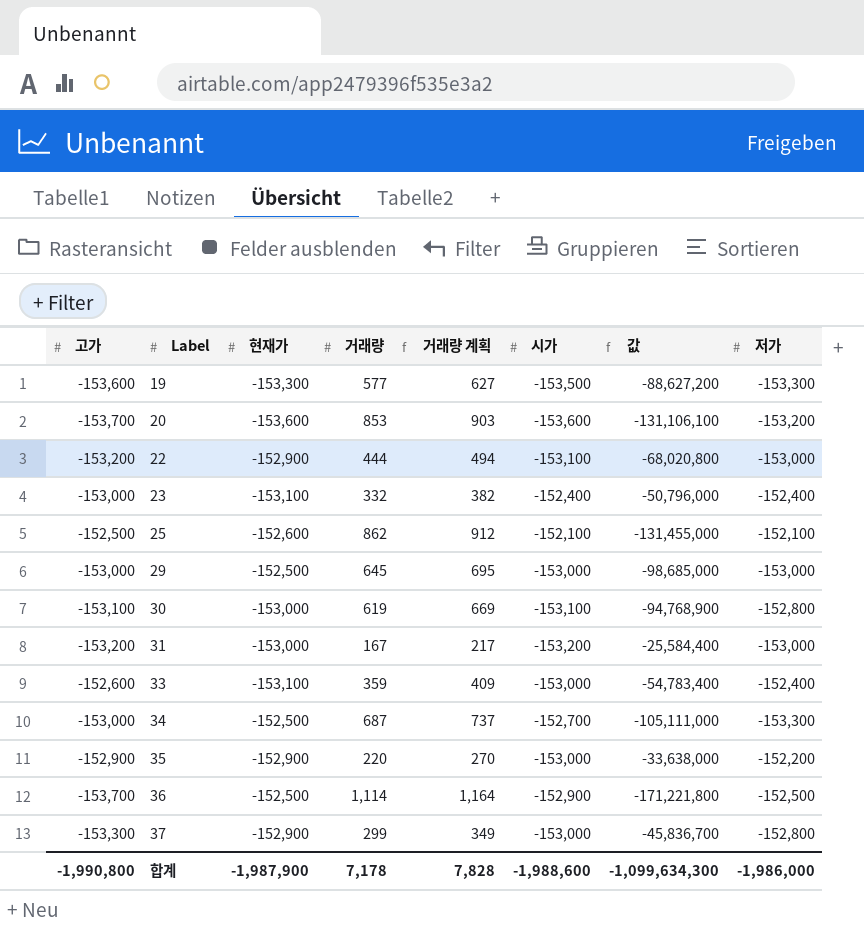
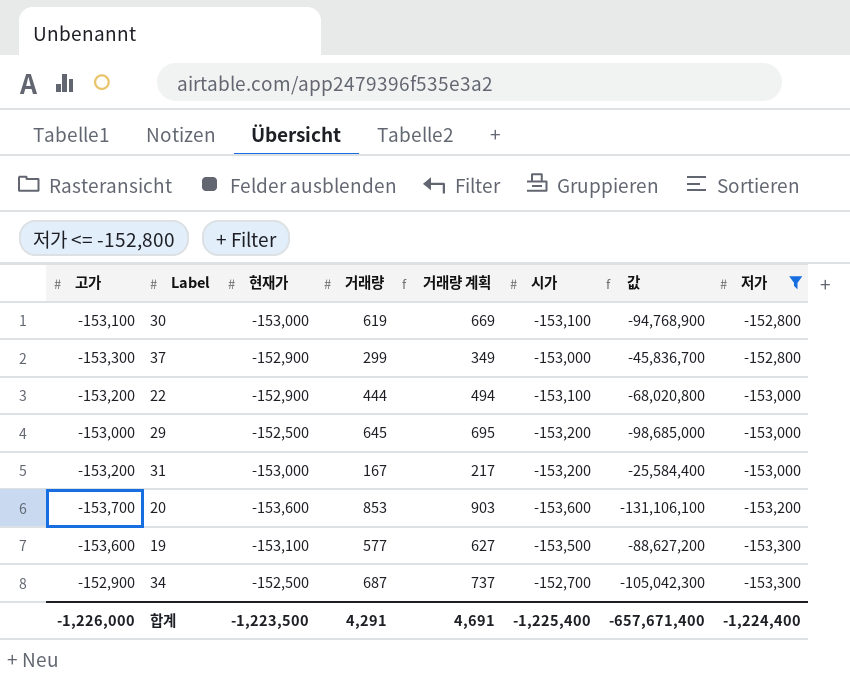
filter: none -> 저가 <= -152,800
row order: Label ascending -> 저가 descending
29 | 시가: -153,000 -> -153,200
19 | 현재가: -153,300 -> -153,100
34 | 고가: -153,000 -> -152,900
34 | 값: -105,111,000 -> -105,042,300
합계 | 고가: -1,990,800 -> -1,226,000
합계 | 현재가: -1,987,900 -> -1,223,500
합계 | 거래량: 7,178 -> 4,291
합계 | 거래량 계획: 7,828 -> 4,691
합계 | 시가: -1,988,600 -> -1,225,400
합계 | 값: -1,099,634,300 -> -657,671,400
합계 | 저가: -1,986,000 -> -1,224,400

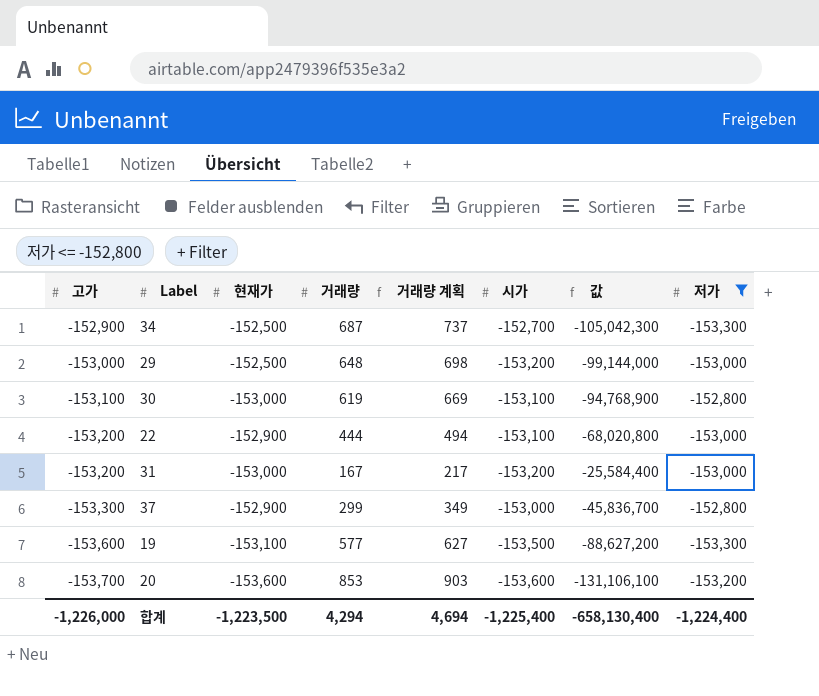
row order: 저가 descending -> 고가 descending
29 | 거래량: 645 -> 648
29 | 거래량 계획: 695 -> 698
29 | 값: -98,685,000 -> -99,144,000
합계 | 거래량: 4,291 -> 4,294
합계 | 거래량 계획: 4,691 -> 4,694
합계 | 값: -657,671,400 -> -658,130,400

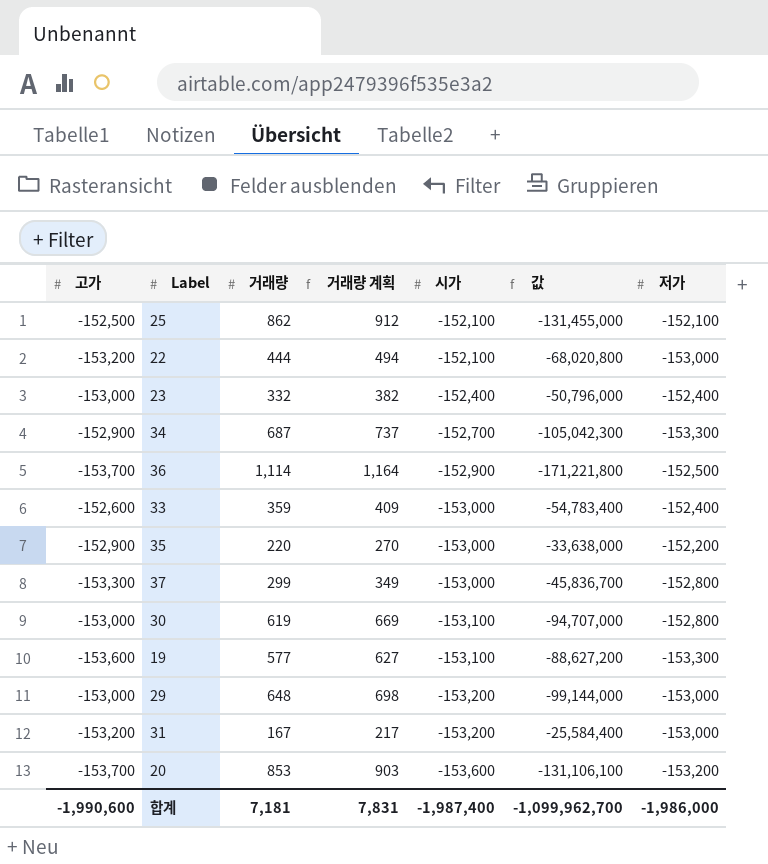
filter: 저가 <= -152,800 -> none
row order: 고가 descending -> 시가 descending
column 현재가 | position: 3 -> none
22 | 시가: -153,100 -> -152,100
30 | 고가: -153,100 -> -153,000
30 | 값: -94,768,900 -> -94,707,000
19 | 시가: -153,500 -> -153,100
합계 | 고가: -1,226,000 -> -1,990,600
합계 | 거래량: 4,294 -> 7,181
합계 | 거래량 계획: 4,694 -> 7,831
합계 | 시가: -1,225,400 -> -1,987,400
합계 | 값: -658,130,400 -> -1,099,962,700
합계 | 저가: -1,224,400 -> -1,986,000

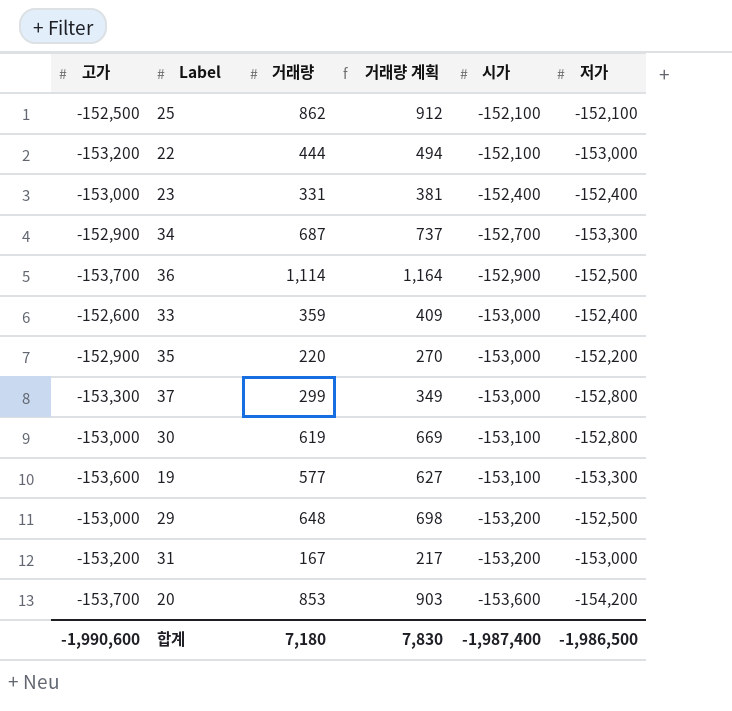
column 값 | formula: [고가] * [거래량] -> none
23 | 거래량: 332 -> 331
23 | 거래량 계획: 382 -> 381
29 | 저가: -153,000 -> -152,500
20 | 저가: -153,200 -> -154,200
합계 | 거래량: 7,181 -> 7,180
합계 | 거래량 계획: 7,831 -> 7,830
합계 | 저가: -1,986,000 -> -1,986,500

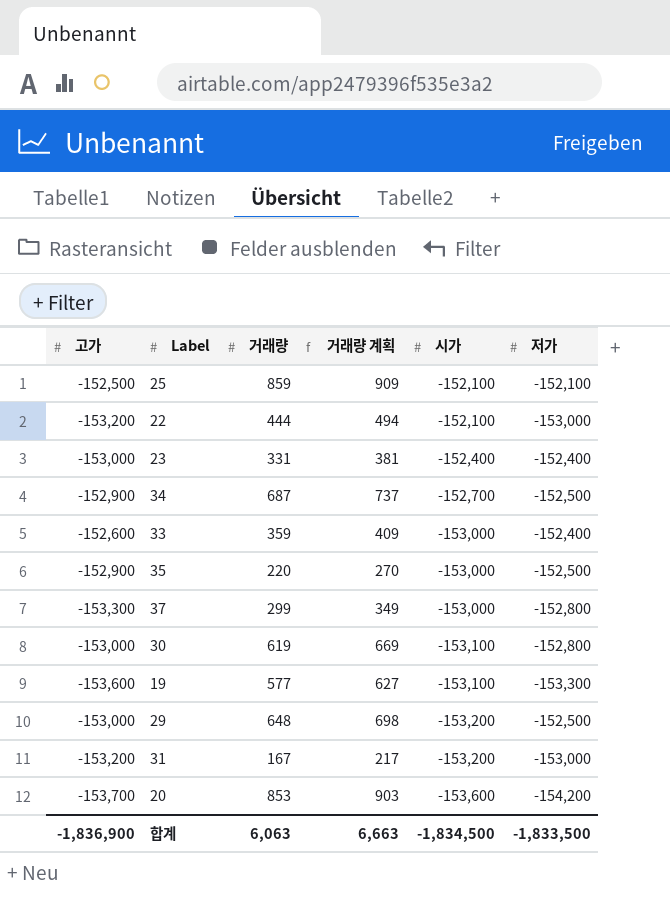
row 36: -153,700 | 1,114 | 1,164 | -152,900 | -152,500 -> none
25 | 거래량: 862 -> 859
25 | 거래량 계획: 912 -> 909
34 | 저가: -153,300 -> -152,500
35 | 저가: -152,200 -> -152,500
합계 | 고가: -1,990,600 -> -1,836,900
합계 | 거래량: 7,180 -> 6,063
합계 | 거래량 계획: 7,830 -> 6,663
합계 | 시가: -1,987,400 -> -1,834,500
합계 | 저가: -1,986,500 -> -1,833,500

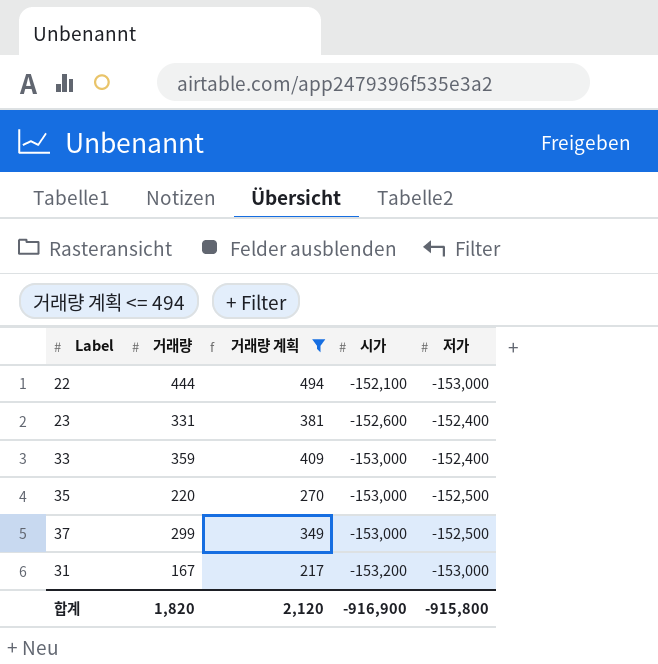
filter: none -> 거래량 계획 <= 494
column 고가 | position: 1 -> none
23 | 시가: -152,400 -> -152,600
37 | 저가: -152,800 -> -152,500
합계 | 거래량: 6,063 -> 1,820
합계 | 거래량 계획: 6,663 -> 2,120
합계 | 시가: -1,834,500 -> -916,900
합계 | 저가: -1,833,500 -> -915,800

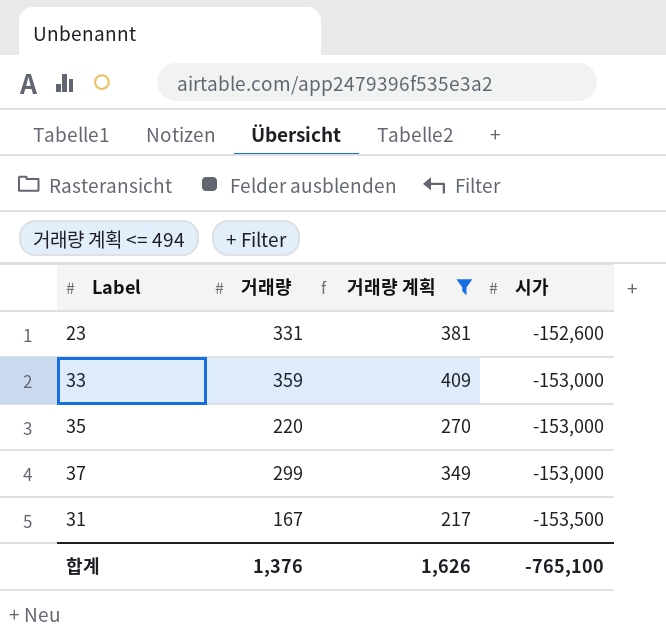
column 저가 | position: 5 -> none
row 22: 444 | 494 | -152,100 | -153,000 -> none
31 | 시가: -153,200 -> -153,500
합계 | 거래량: 1,820 -> 1,376
합계 | 거래량 계획: 2,120 -> 1,626
합계 | 시가: -916,900 -> -765,100

